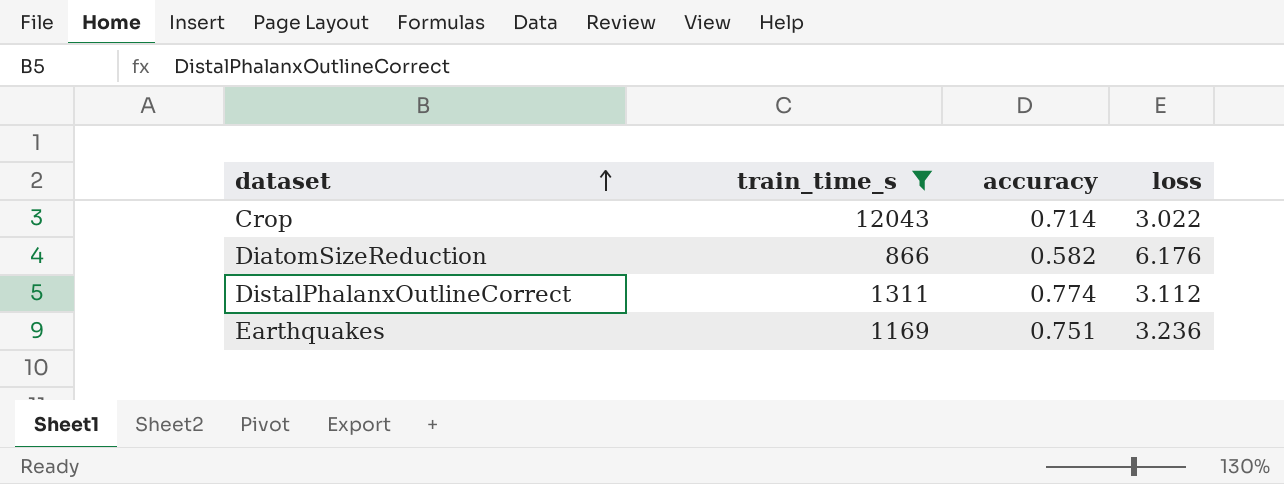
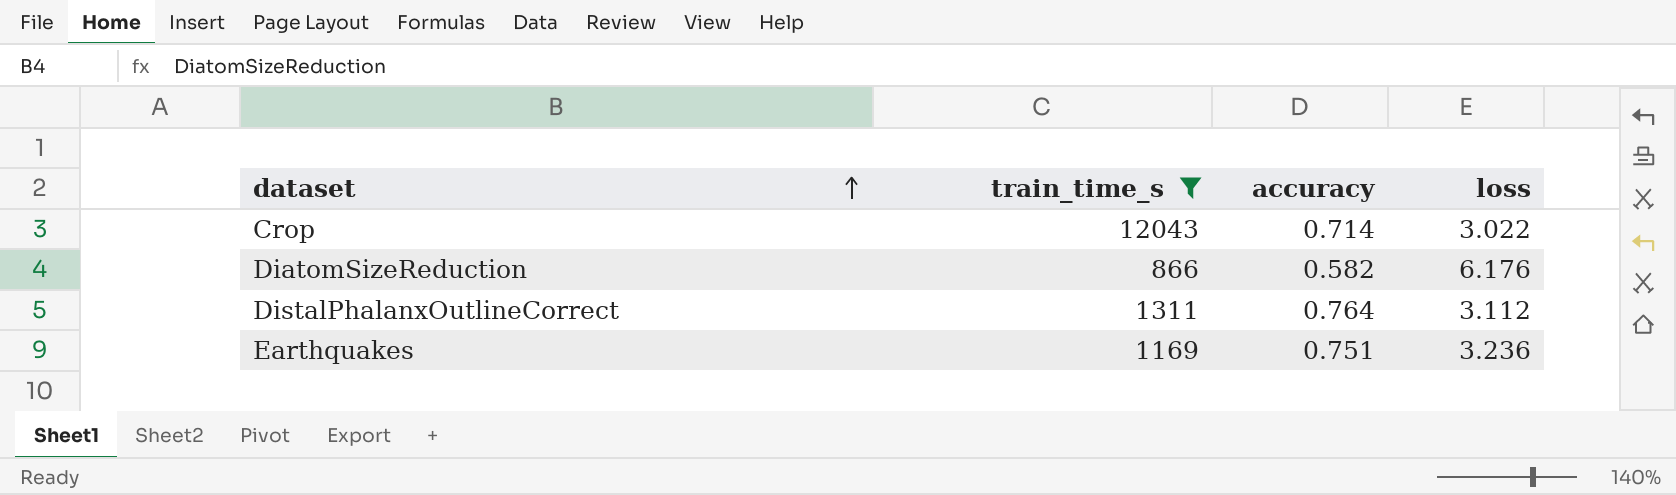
DistalPhalanxOutlineCorrect | accuracy: 0.774 -> 0.764

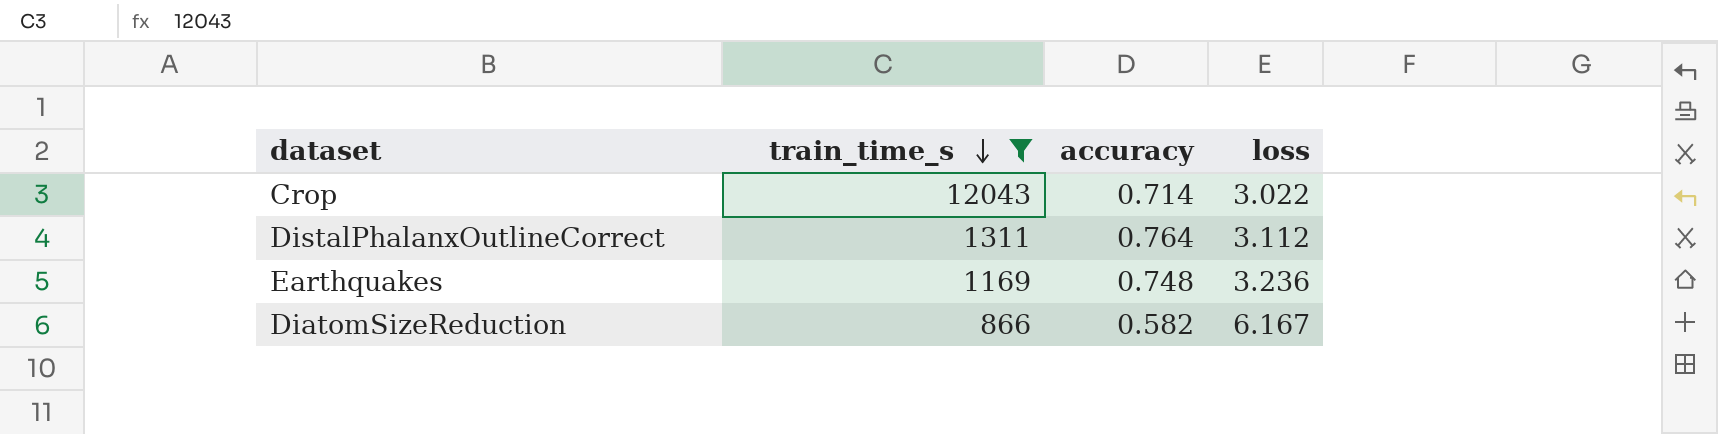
row order: dataset ascending -> train_time_s descending
Earthquakes | accuracy: 0.751 -> 0.748
DiatomSizeReduction | loss: 6.176 -> 6.167

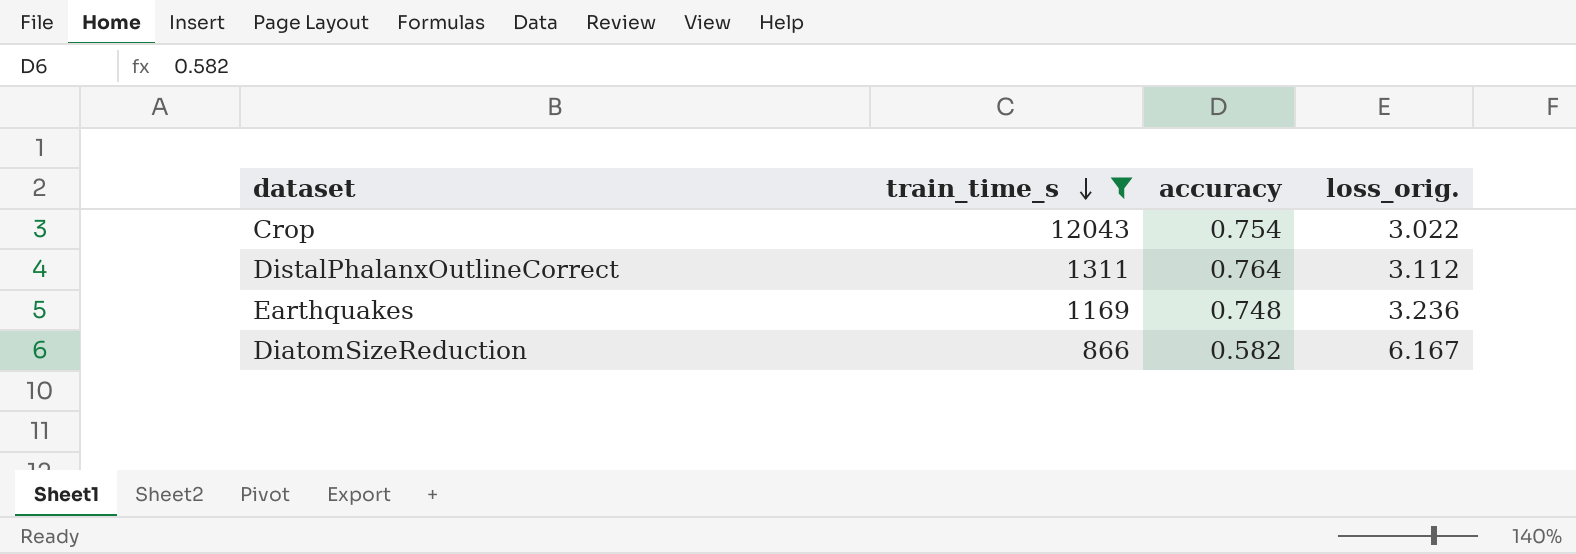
column name: loss -> loss_orig.
Crop | accuracy: 0.714 -> 0.754

